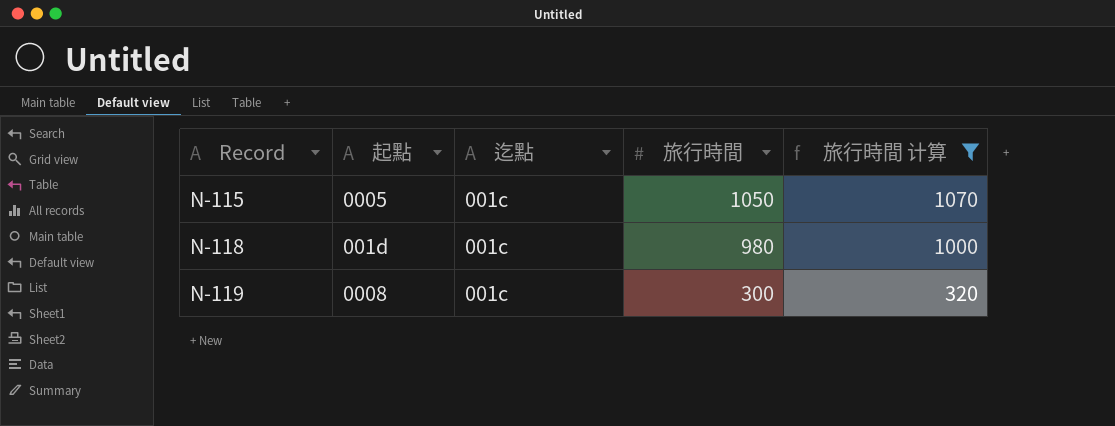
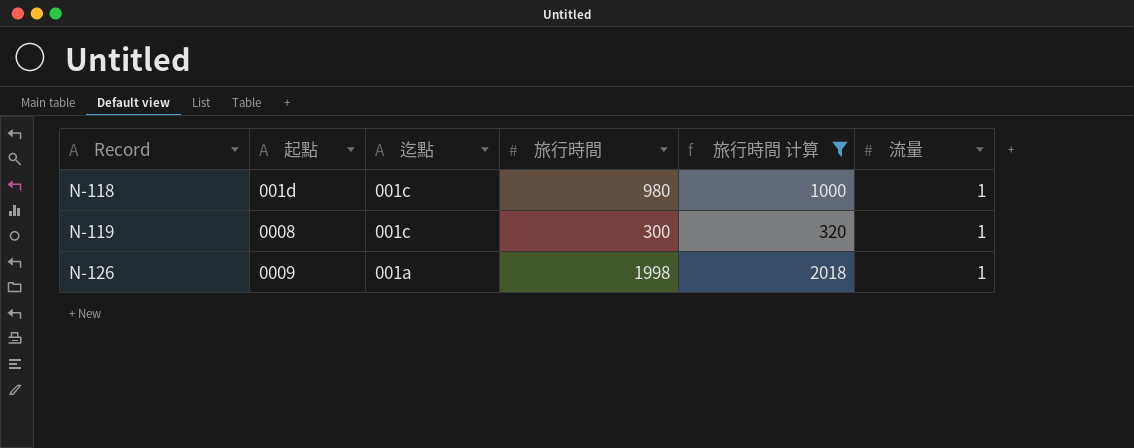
column 流量 | position: none -> 6
row N-115: 0005 | 001c | 1050 | 1070 -> none
row N-126: none -> 0009 | 001a | 1998 | 2018 | 1

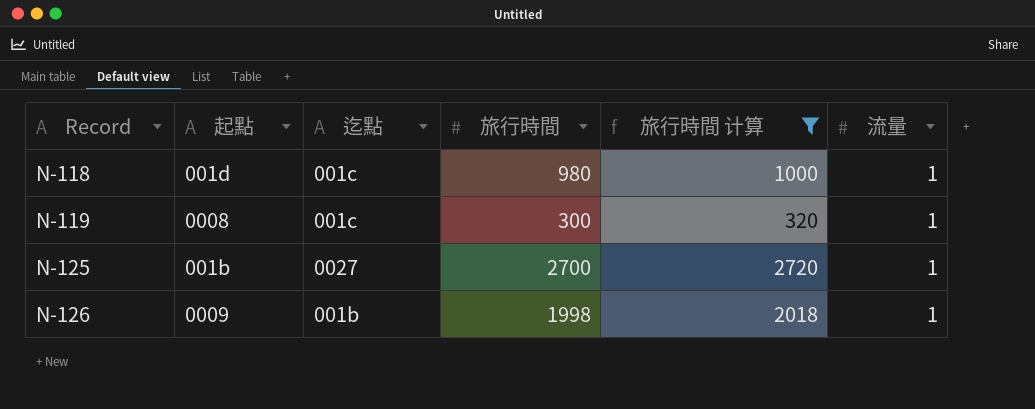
row N-125: none -> 001b | 0027 | 2700 | 2720 | 1
N-126 | 迄點: 001a -> 001b

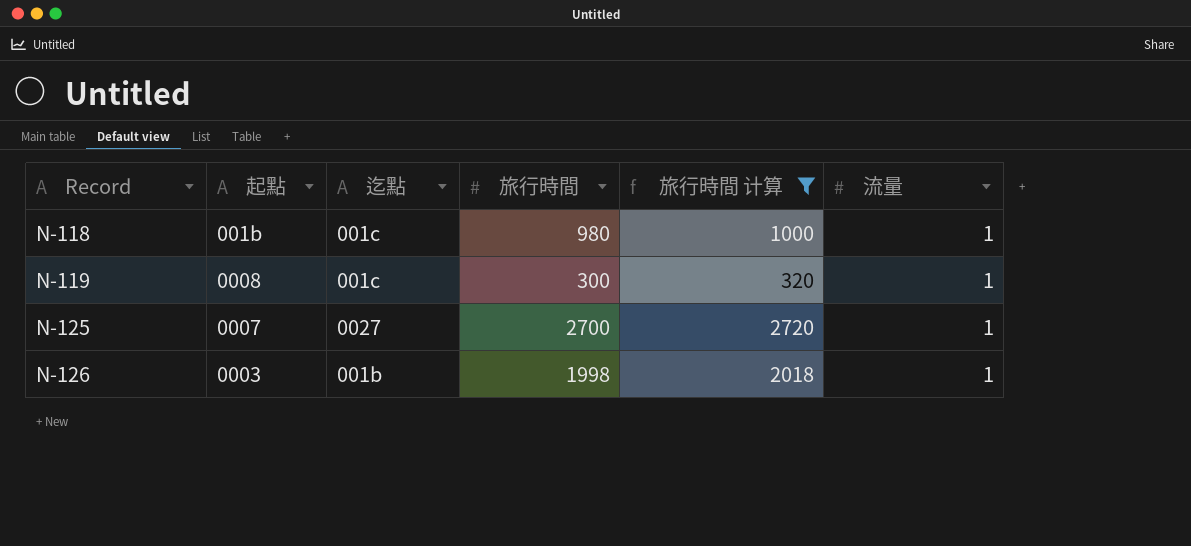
N-118 | 起點: 001d -> 001b
N-125 | 起點: 001b -> 0007
N-126 | 起點: 0009 -> 0003

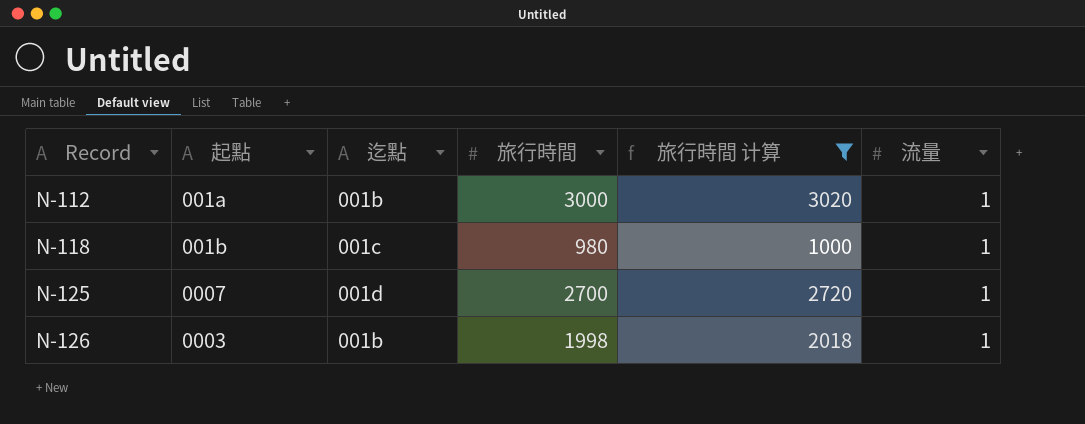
row N-119: 0008 | 001c | 300 | 320 | 1 -> none
row N-112: none -> 001a | 001b | 3000 | 3020 | 1
N-125 | 迄點: 0027 -> 001d

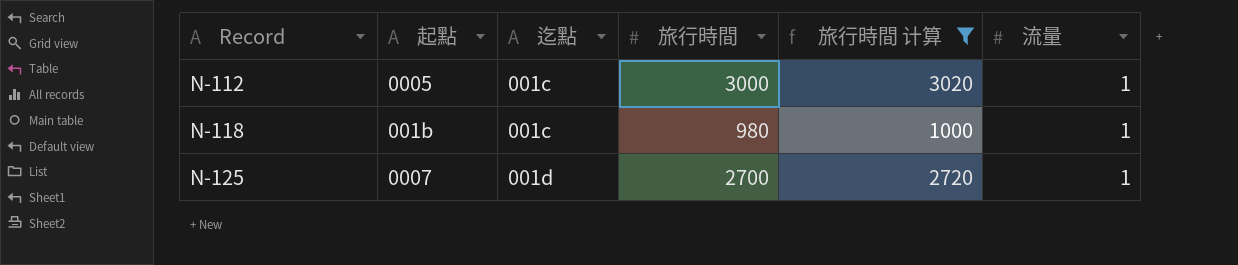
row N-126: 0003 | 001b | 1998 | 2018 | 1 -> none
N-112 | 起點: 001a -> 0005
N-112 | 迄點: 001b -> 001c

